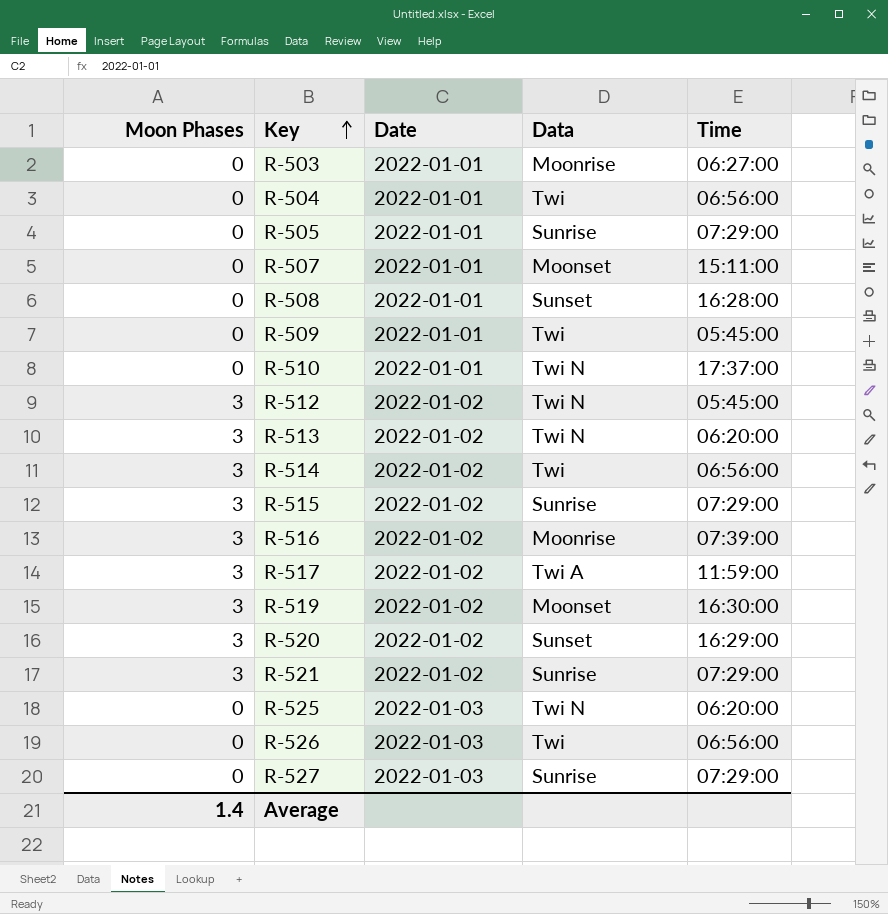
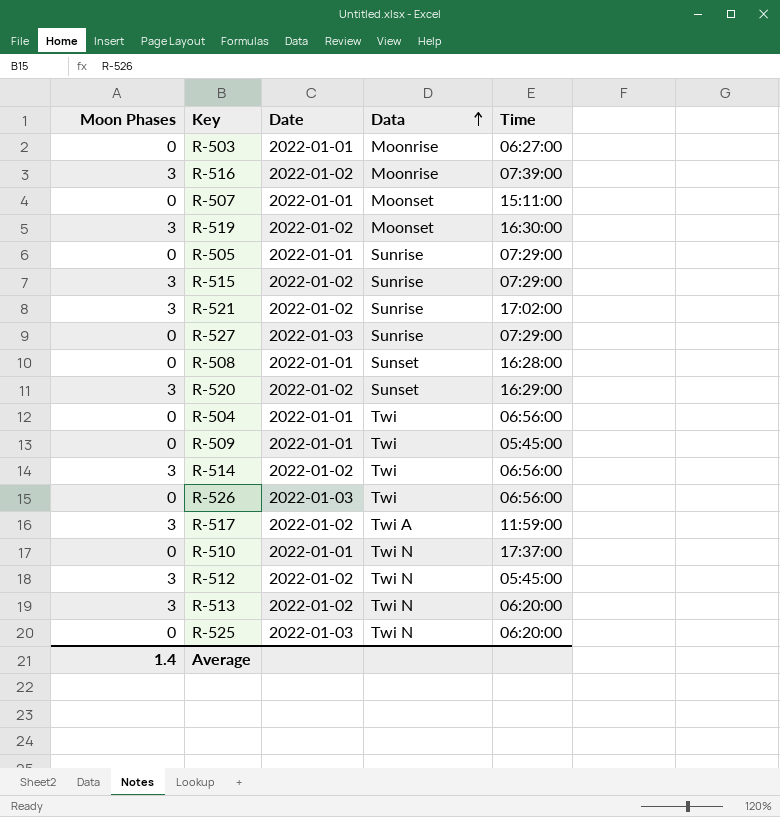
row order: Key ascending -> Data ascending
R-521 | Time: 07:29:00 -> 17:02:00

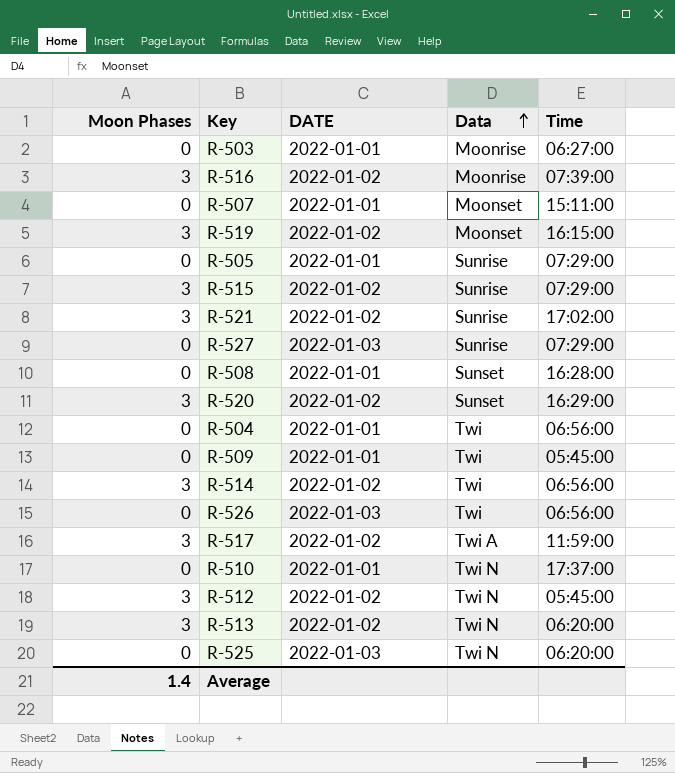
column name: Date -> DATE
R-519 | Time: 16:30:00 -> 16:15:00

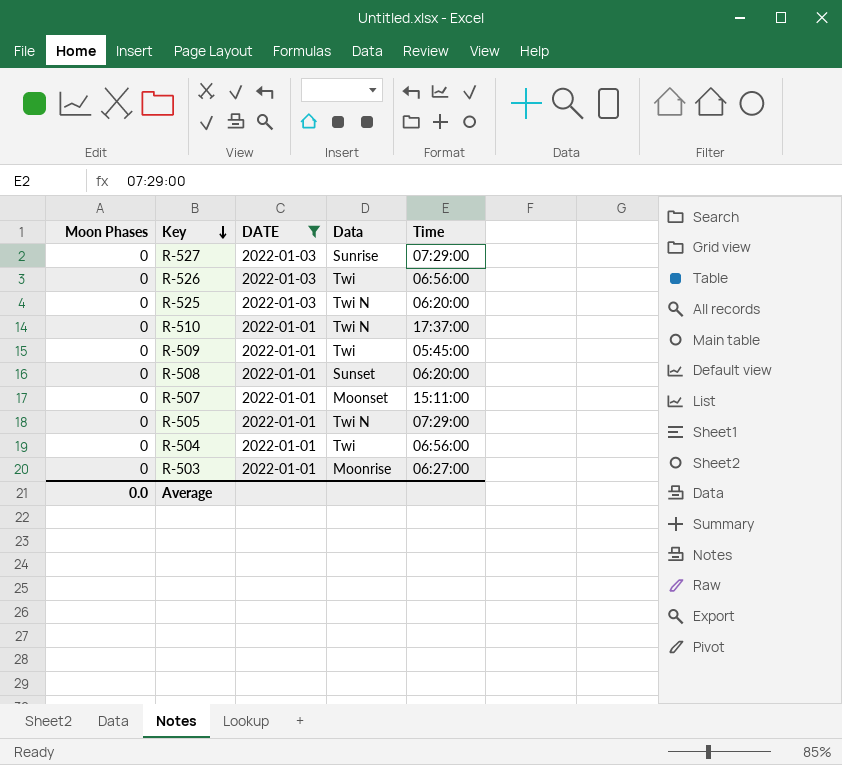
filter: none -> DATE != 2022-01-02
row order: Data ascending -> Key descending
R-508 | Time: 16:28:00 -> 06:20:00
R-505 | Data: Sunrise -> Twi N
Average | Moon Phases: 1.4 -> 0.0

